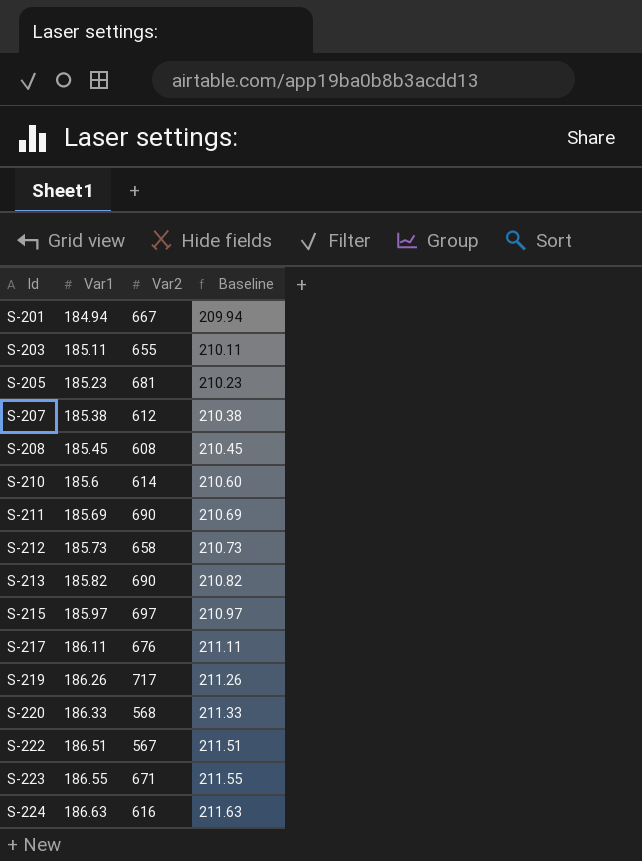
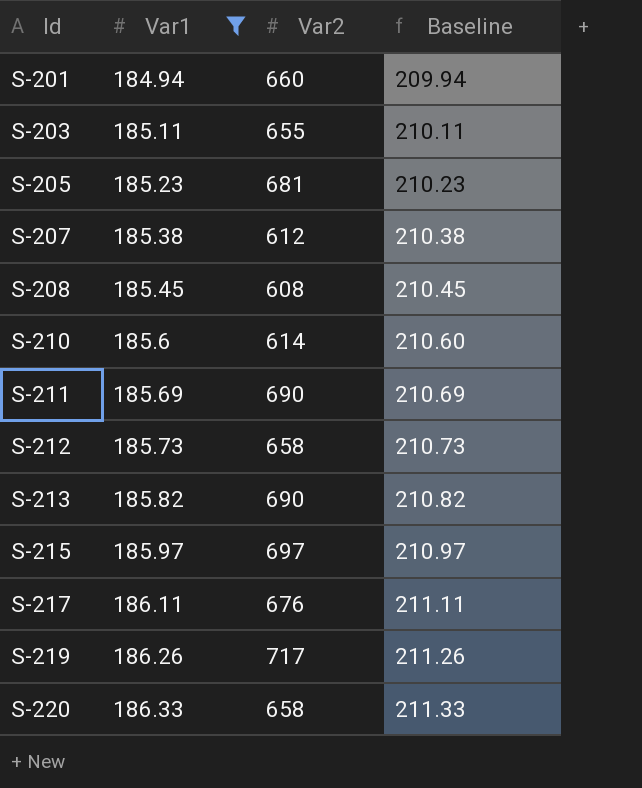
filter: none -> Var1 <= 186.33
S-201 | Var2: 667 -> 660
S-220 | Var2: 568 -> 658

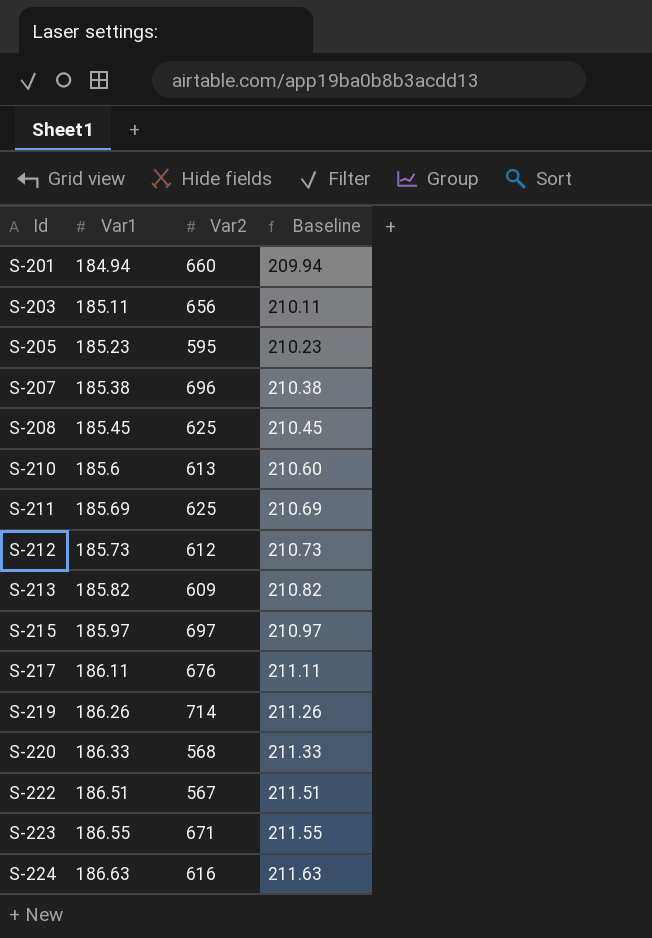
filter: Var1 <= 186.33 -> none
S-203 | Var2: 655 -> 656
S-205 | Var2: 681 -> 595
S-207 | Var2: 612 -> 696
S-208 | Var2: 608 -> 625
S-210 | Var2: 614 -> 613
S-211 | Var2: 690 -> 625
S-212 | Var2: 658 -> 612
S-213 | Var2: 690 -> 609
S-219 | Var2: 717 -> 714
S-220 | Var2: 658 -> 568

